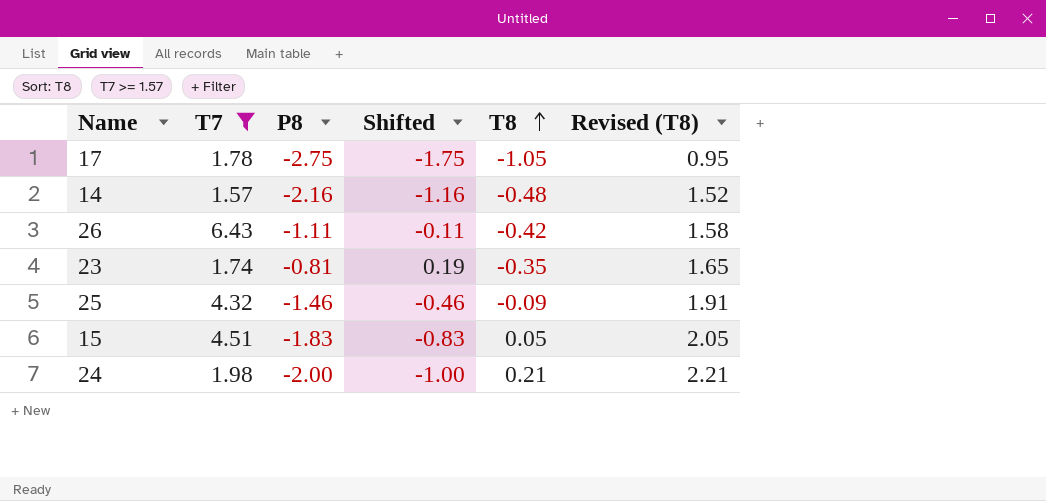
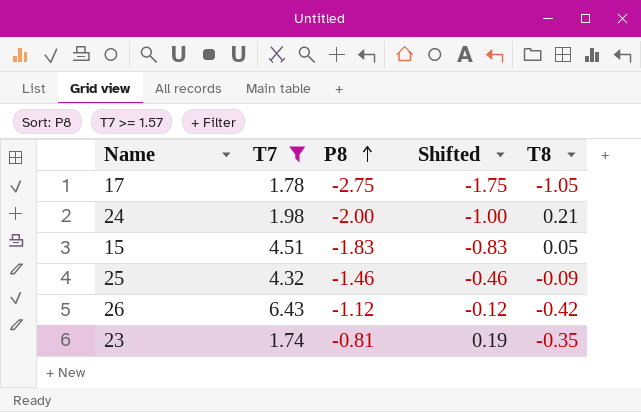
row order: T8 ascending -> P8 ascending
column Revised (T8) | formula: [T8] + 2 -> none
row 14: 1.57 | -2.16 | -1.16 | -0.48 | 1.52 -> none
26 | P8: -1.11 -> -1.12
26 | Shifted: -0.11 -> -0.12

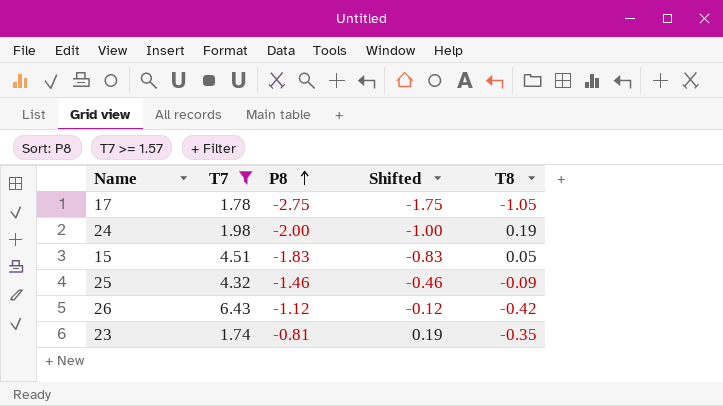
24 | T8: 0.21 -> 0.19

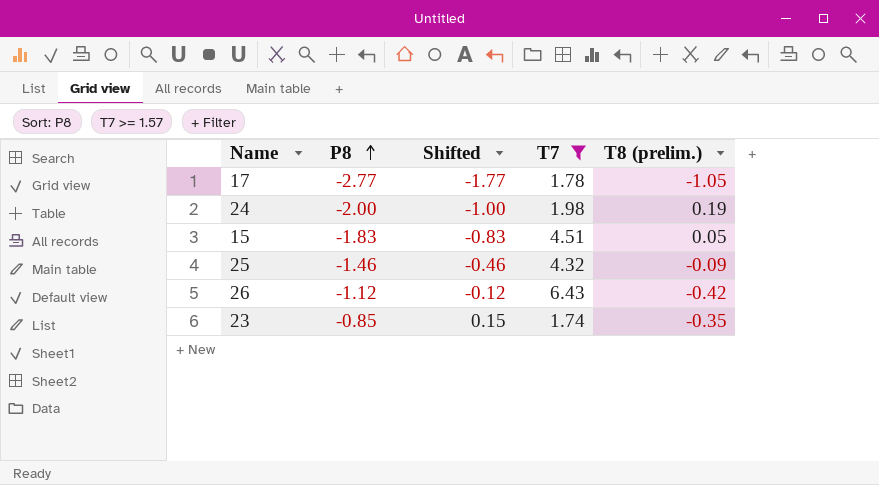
column T7 | position: 2 -> 4
column name: T8 -> T8 (prelim.)
17 | P8: -2.75 -> -2.77
17 | Shifted: -1.75 -> -1.77
23 | P8: -0.81 -> -0.85
23 | Shifted: 0.19 -> 0.15

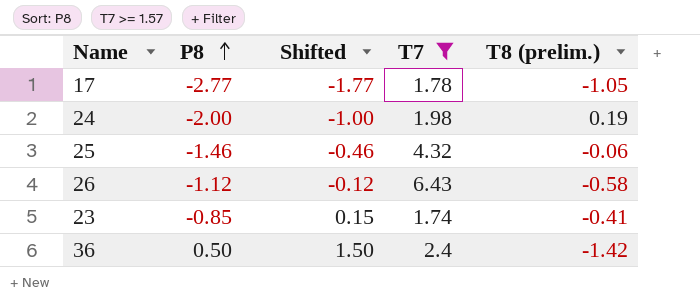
row 15: -1.83 | -0.83 | 4.51 | 0.05 -> none
25 | T8 (prelim.): -0.09 -> -0.06
26 | T8 (prelim.): -0.42 -> -0.58
23 | T8 (prelim.): -0.35 -> -0.41
row 36: none -> 0.50 | 1.50 | 2.4 | -1.42

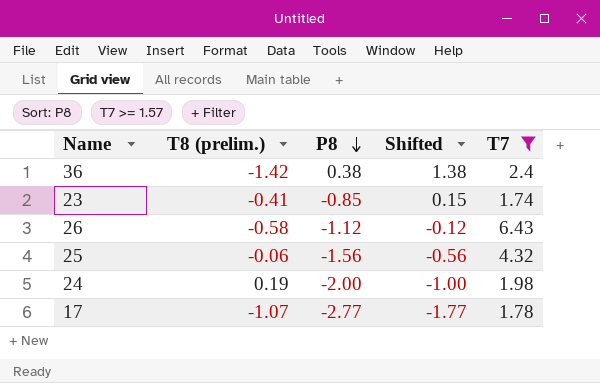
row order: P8 ascending -> P8 descending
column T8 (prelim.) | position: 5 -> 2
36 | P8: 0.50 -> 0.38
36 | Shifted: 1.50 -> 1.38
25 | P8: -1.46 -> -1.56
25 | Shifted: -0.46 -> -0.56
17 | T8 (prelim.): -1.05 -> -1.07

